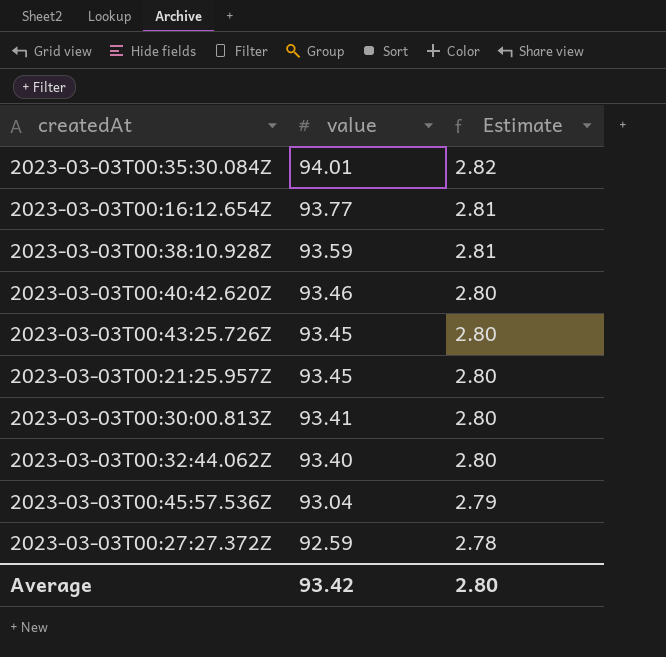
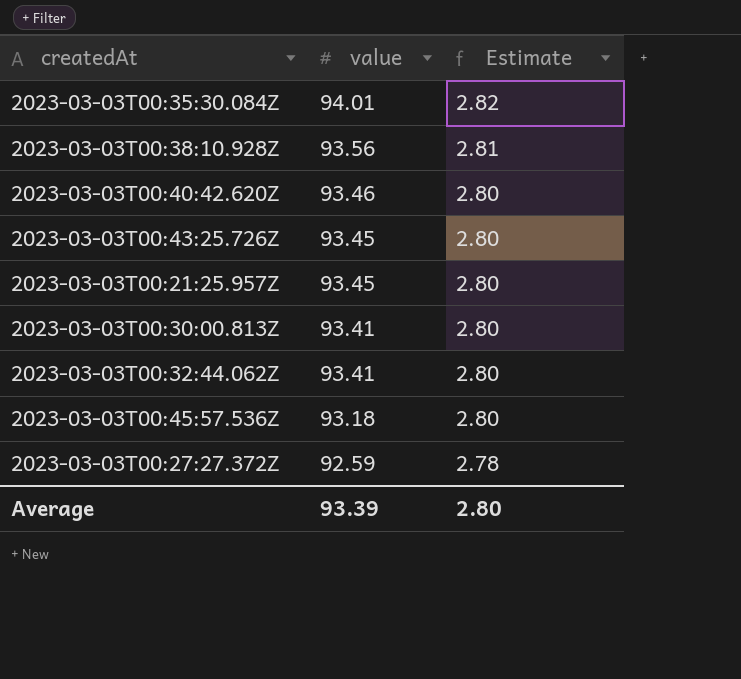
row 2023-03-03T00:16:12.654Z: 93.77 | 2.81 -> none
2023-03-03T00:38:10.928Z | value: 93.59 -> 93.56
2023-03-03T00:32:44.062Z | value: 93.40 -> 93.41
2023-03-03T00:45:57.536Z | value: 93.04 -> 93.18
2023-03-03T00:45:57.536Z | Estimate: 2.79 -> 2.80
Average | value: 93.42 -> 93.39

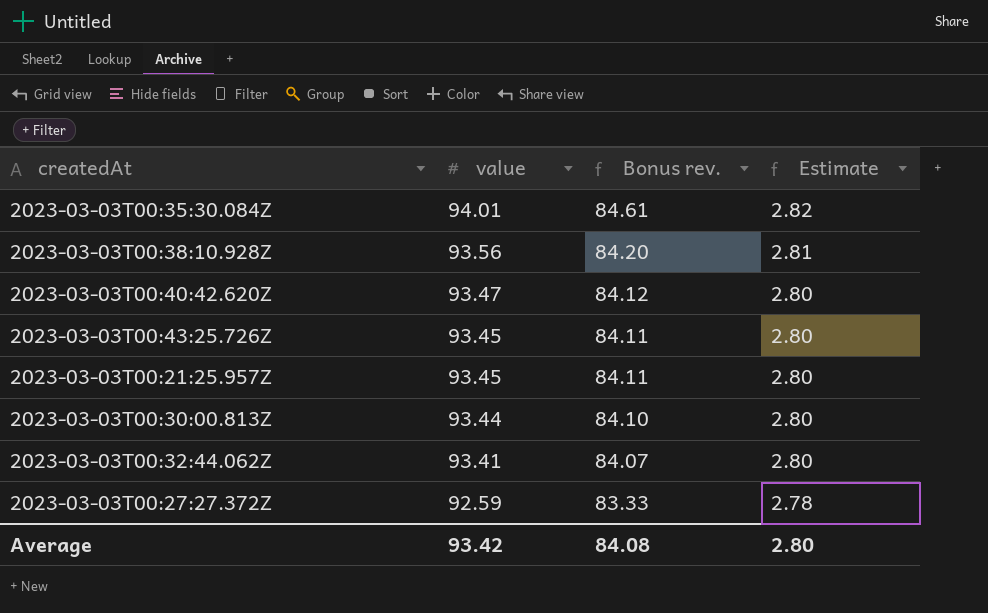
column Bonus rev. | formula: none -> [value] * 0.9
row 2023-03-03T00:45:57.536Z: 93.18 | 2.80 -> none
2023-03-03T00:40:42.620Z | value: 93.46 -> 93.47
2023-03-03T00:30:00.813Z | value: 93.41 -> 93.44
Average | value: 93.39 -> 93.42

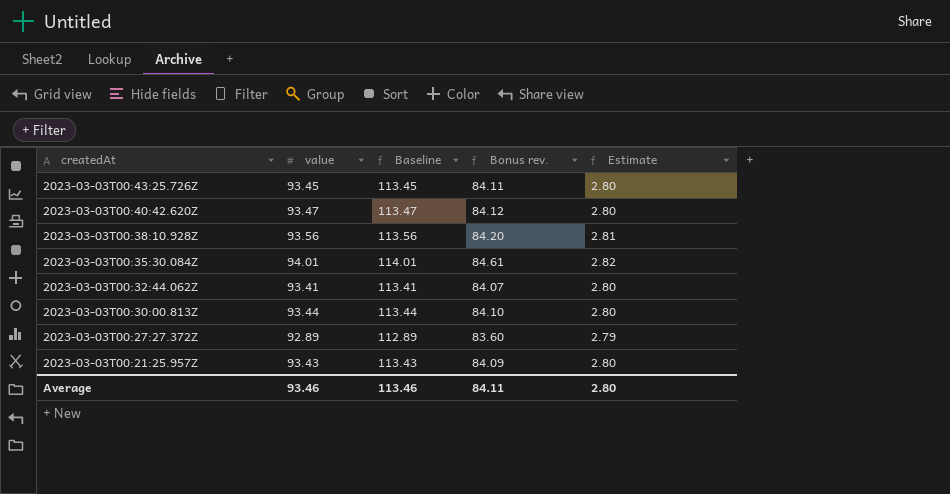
row order: value descending -> createdAt descending
column Baseline | formula: none -> [value] + 20
2023-03-03T00:27:27.372Z | value: 92.59 -> 92.89
2023-03-03T00:27:27.372Z | Bonus rev.: 83.33 -> 83.60
2023-03-03T00:27:27.372Z | Estimate: 2.78 -> 2.79
2023-03-03T00:21:25.957Z | value: 93.45 -> 93.43
2023-03-03T00:21:25.957Z | Bonus rev.: 84.11 -> 84.09
Average | value: 93.42 -> 93.46
Average | Bonus rev.: 84.08 -> 84.11

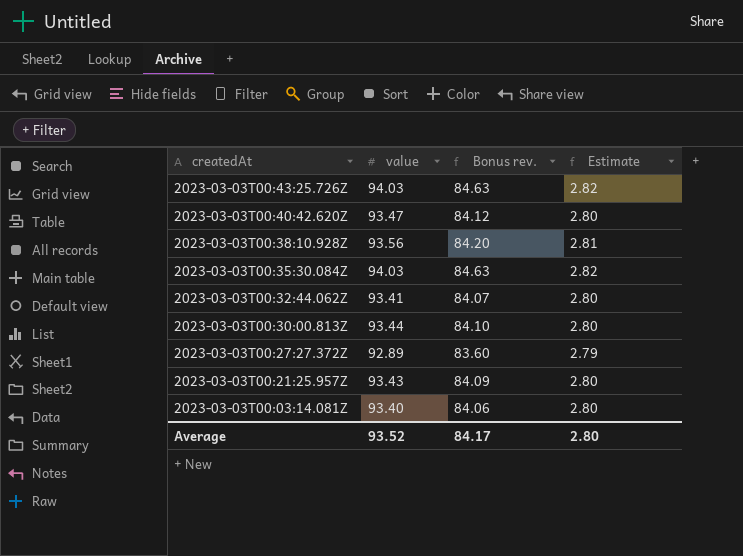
column Baseline | formula: [value] + 20 -> none
2023-03-03T00:43:25.726Z | value: 93.45 -> 94.03
2023-03-03T00:43:25.726Z | Bonus rev.: 84.11 -> 84.63
2023-03-03T00:43:25.726Z | Estimate: 2.80 -> 2.82
2023-03-03T00:35:30.084Z | value: 94.01 -> 94.03
2023-03-03T00:35:30.084Z | Bonus rev.: 84.61 -> 84.63
row 2023-03-03T00:03:14.081Z: none -> 93.40 | 84.06 | 2.80
Average | value: 93.46 -> 93.52
Average | Bonus rev.: 84.11 -> 84.17

